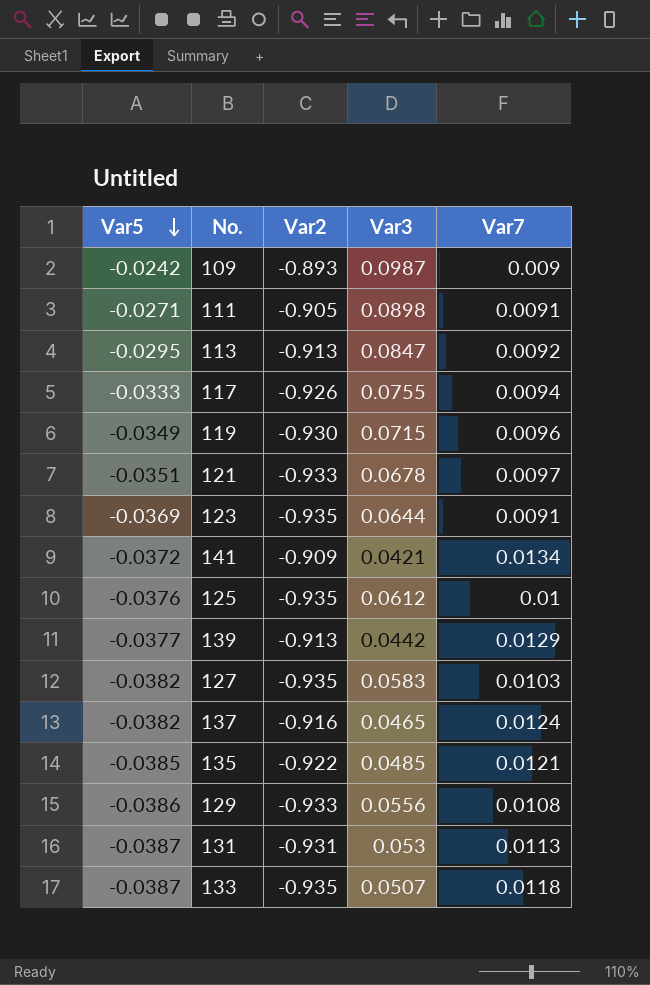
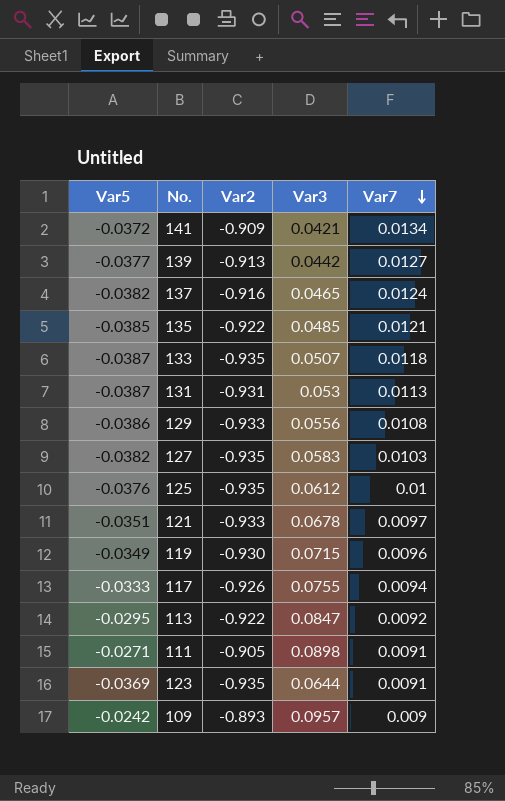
row order: Var5 descending -> Var7 descending
139 | Var7: 0.0129 -> 0.0127
113 | Var2: -0.913 -> -0.922
109 | Var3: 0.0987 -> 0.0957

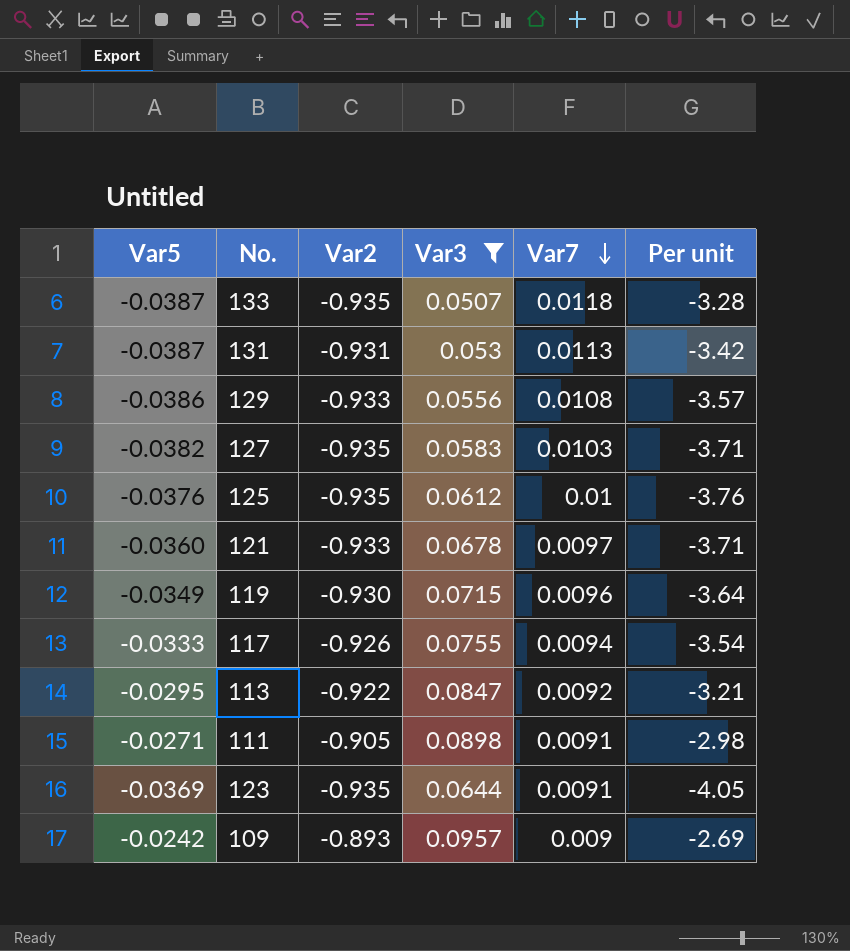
filter: none -> Var3 >= 0.0507
column Per unit | formula: none -> [Var5] / [Var7]
121 | Var5: -0.0351 -> -0.0360

